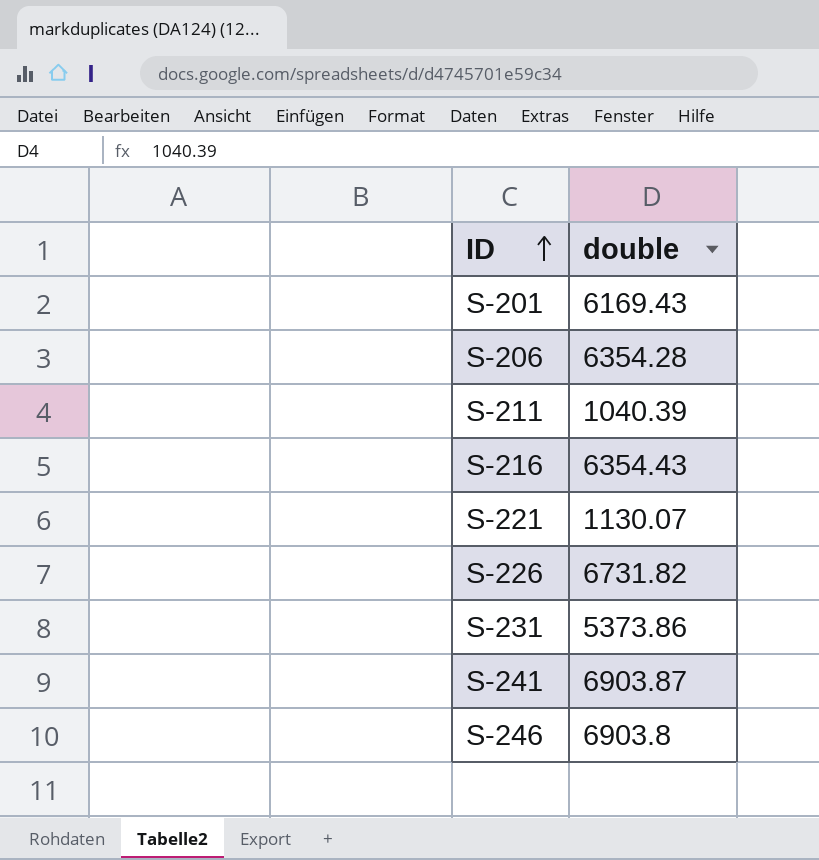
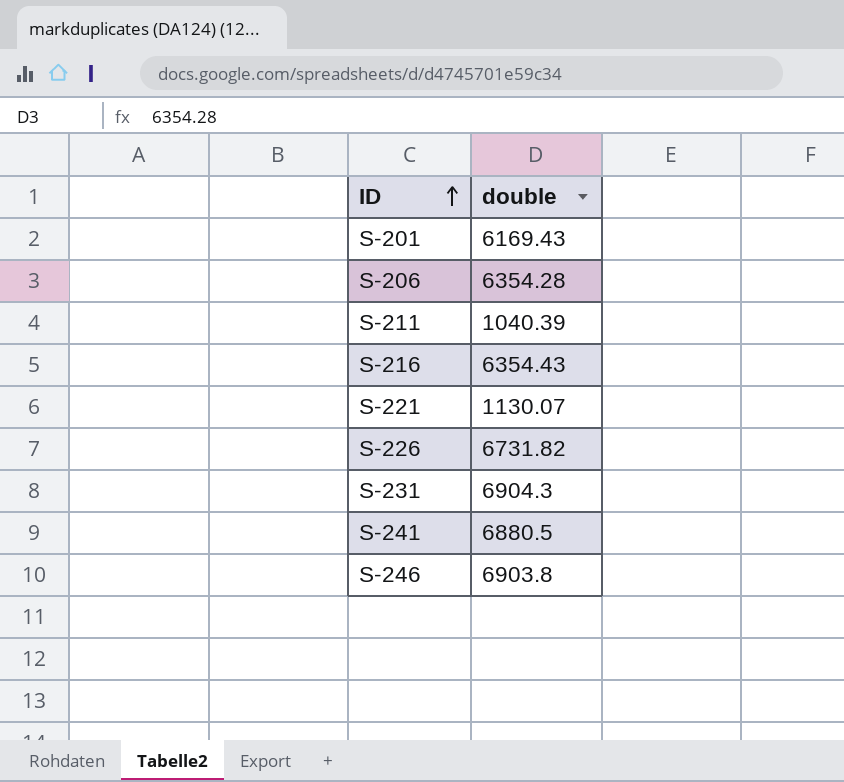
S-231 | double: 5373.86 -> 6904.3
S-241 | double: 6903.87 -> 6880.5

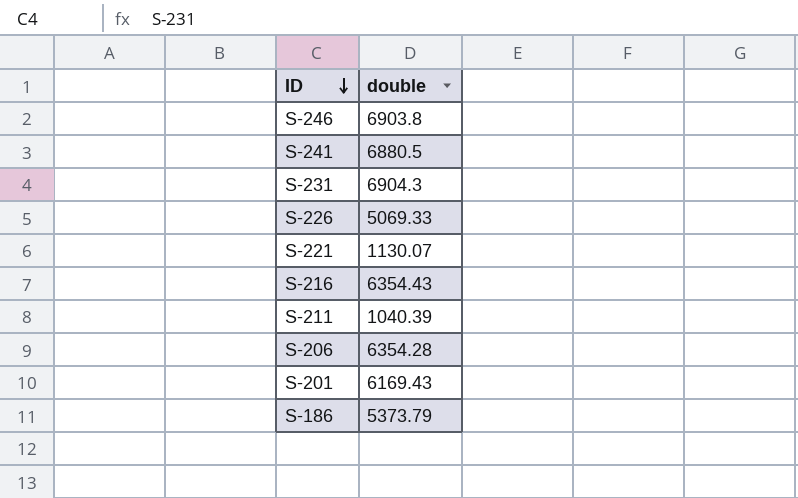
row order: ID ascending -> ID descending
S-226 | double: 6731.82 -> 5069.33
row S-186: none -> 5373.79

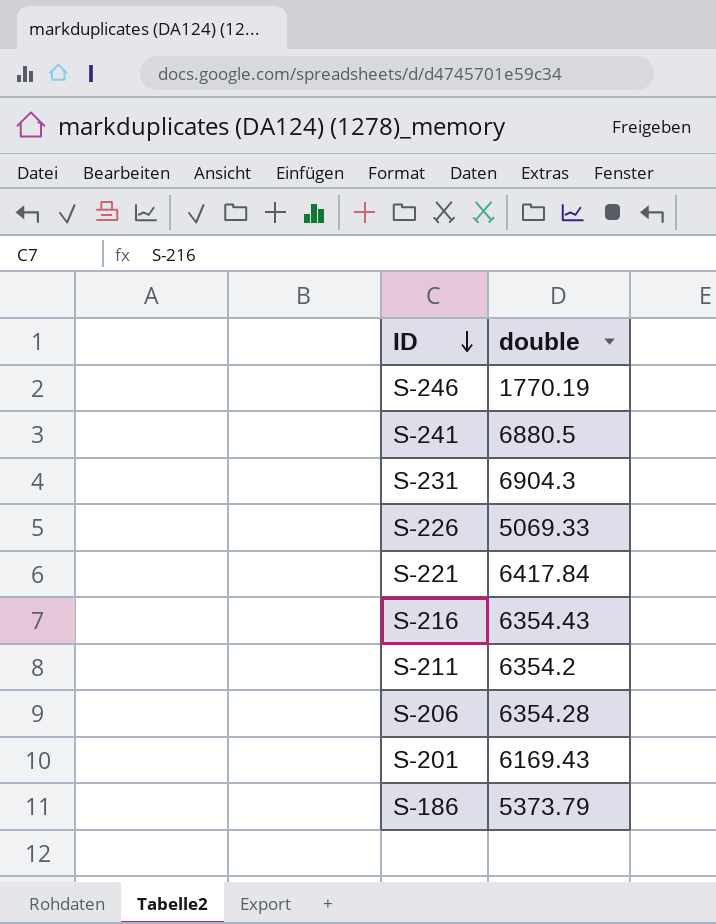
S-246 | double: 6903.8 -> 1770.19
S-221 | double: 1130.07 -> 6417.84
S-211 | double: 1040.39 -> 6354.2

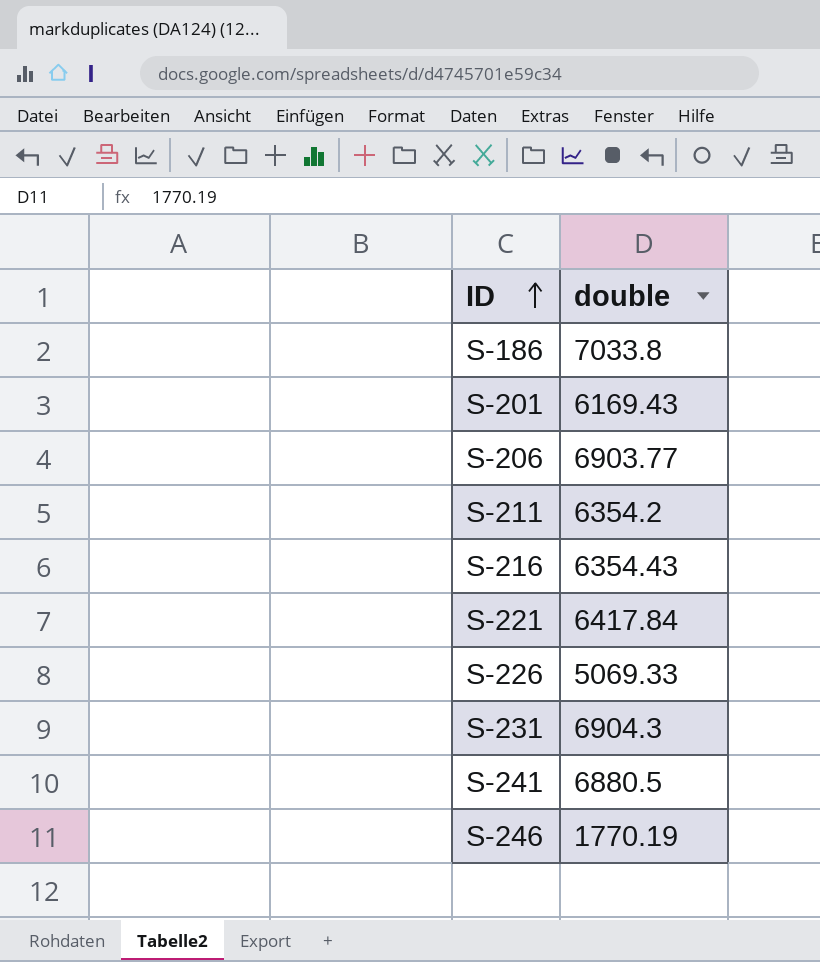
row order: ID descending -> ID ascending
S-186 | double: 5373.79 -> 7033.8
S-206 | double: 6354.28 -> 6903.77

